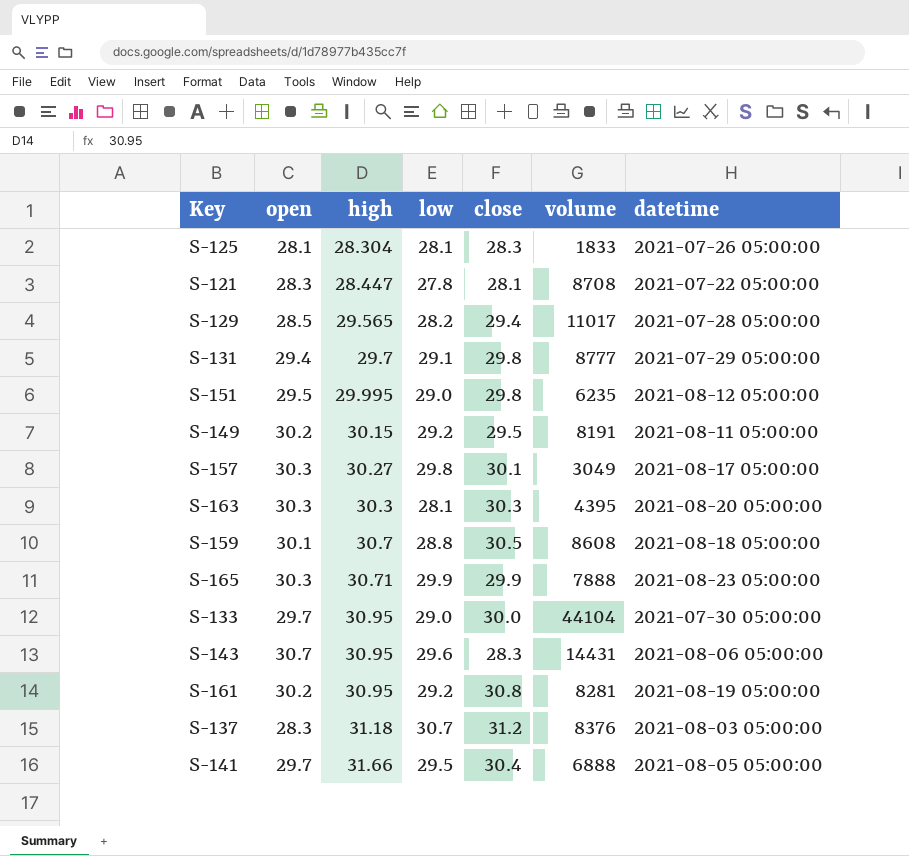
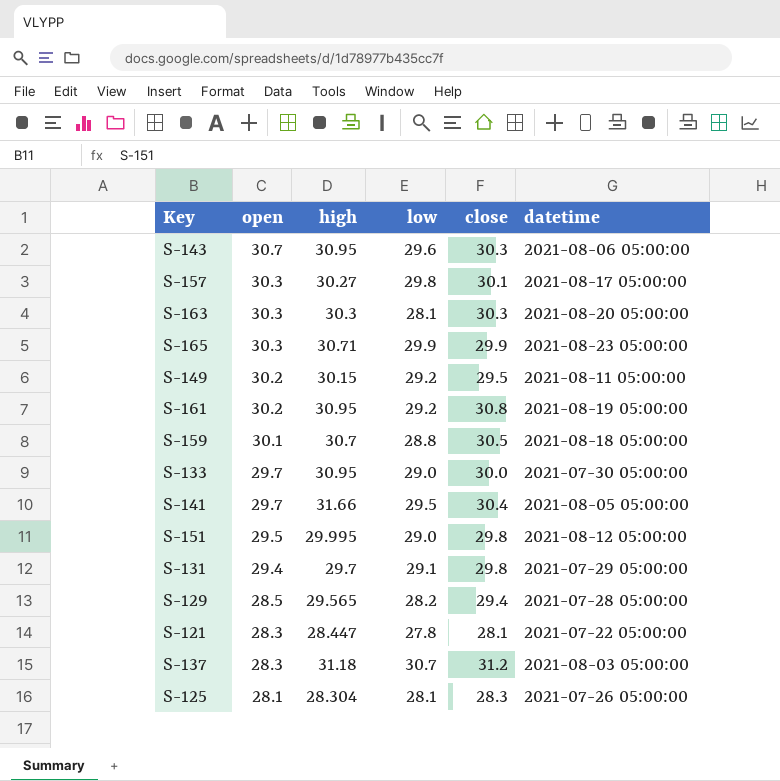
row order: high ascending -> open descending
column volume | position: 6 -> none
S-143 | close: 28.3 -> 30.3

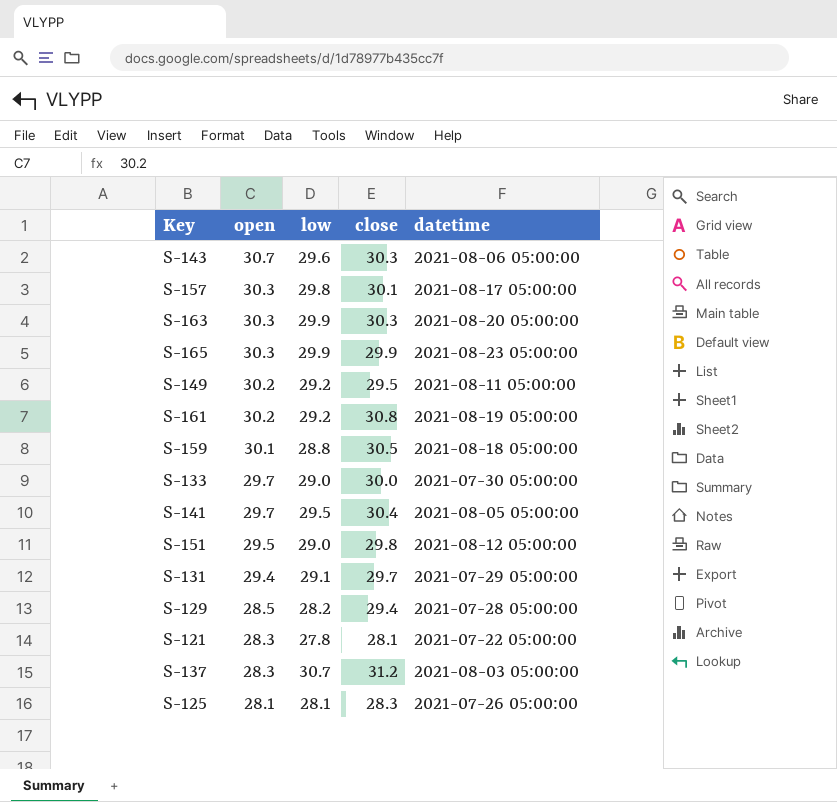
column high | position: 3 -> none
S-163 | low: 28.1 -> 29.9
S-131 | close: 29.8 -> 29.7

